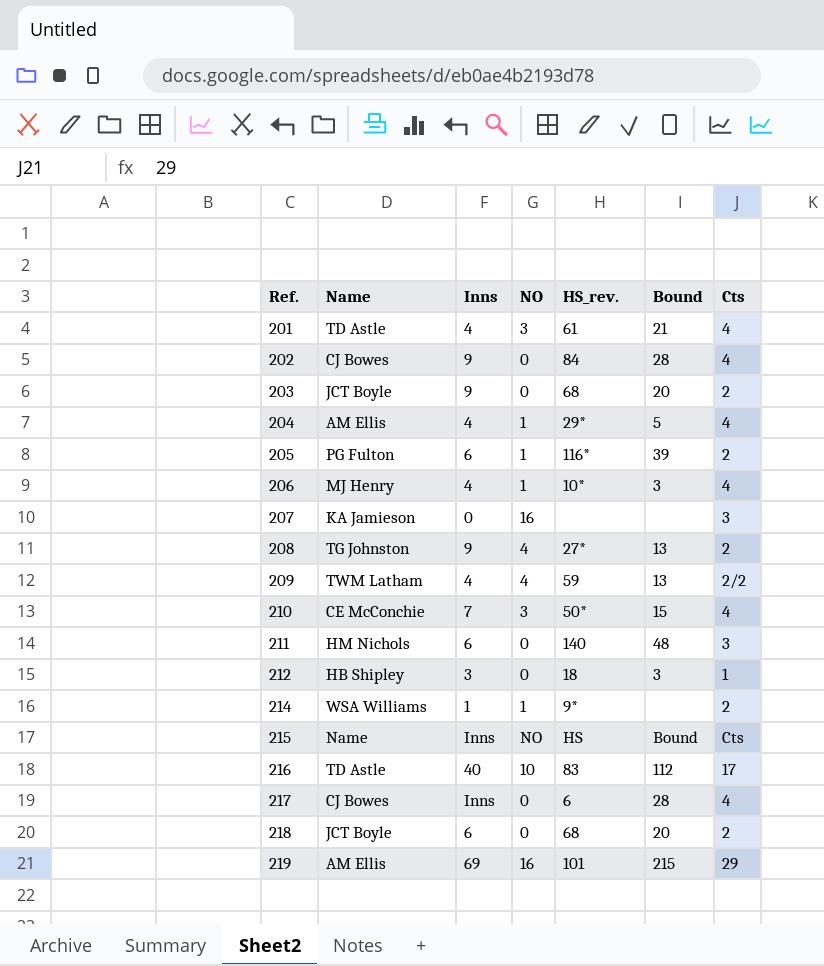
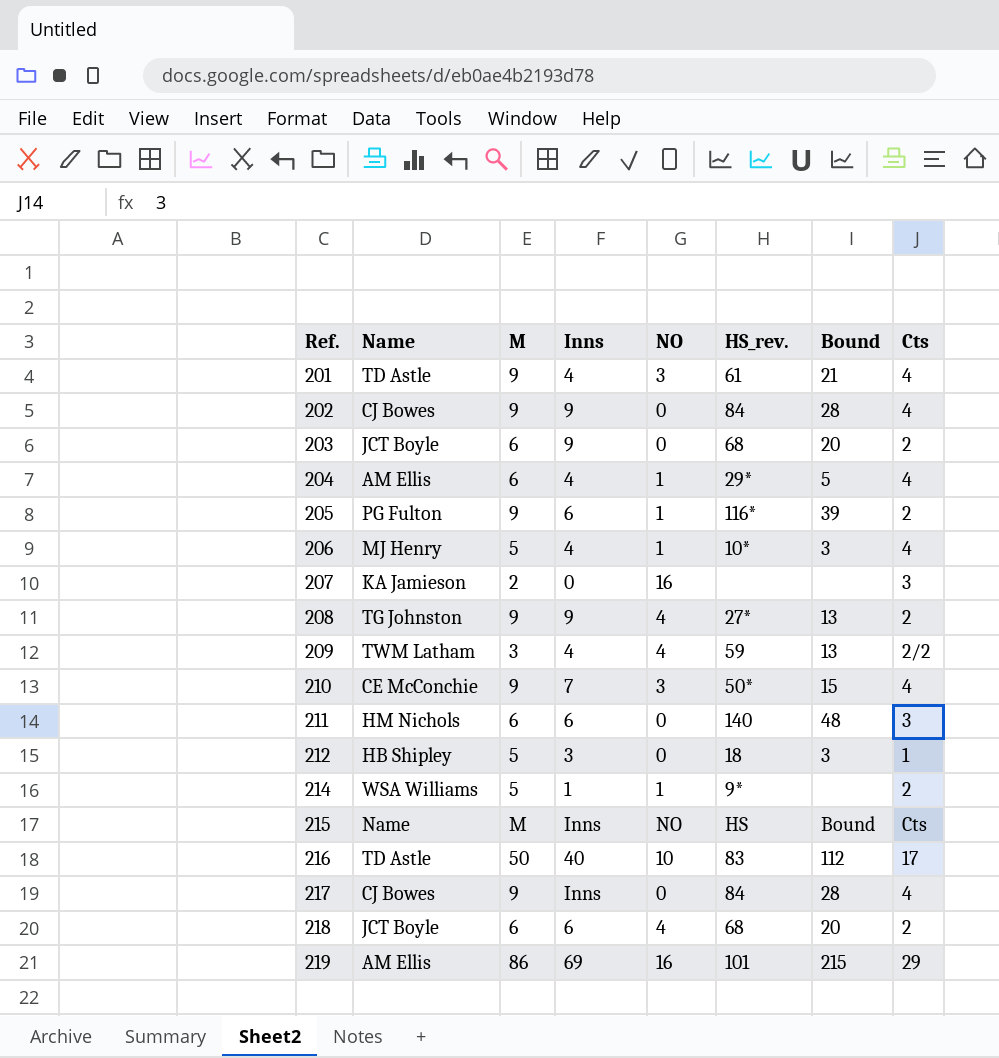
column M | position: none -> 3
217 | HS_rev.: 6 -> 84
218 | NO: 0 -> 4

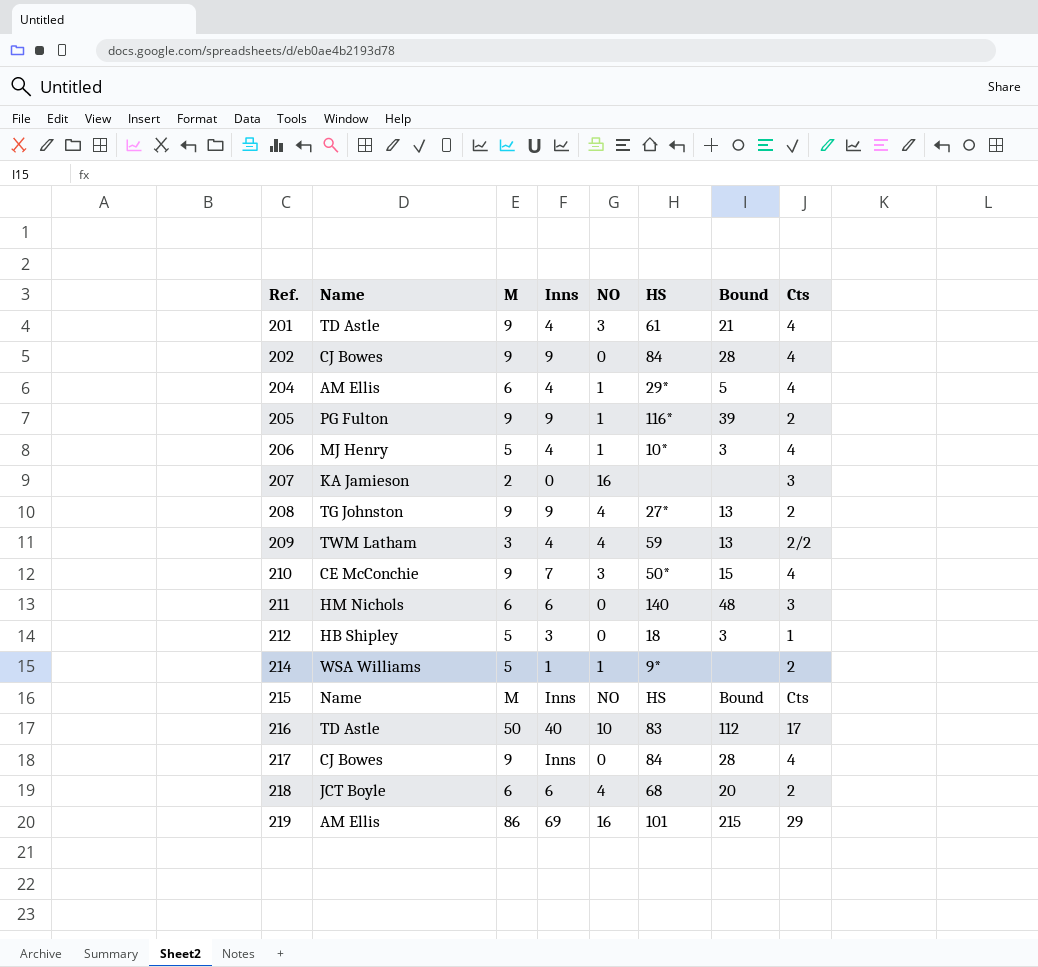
column name: HS_rev. -> HS
row 203: JCT Boyle | 6 | 9 | 0 | 68 | 20 | 2 -> none
205 | Inns: 6 -> 9

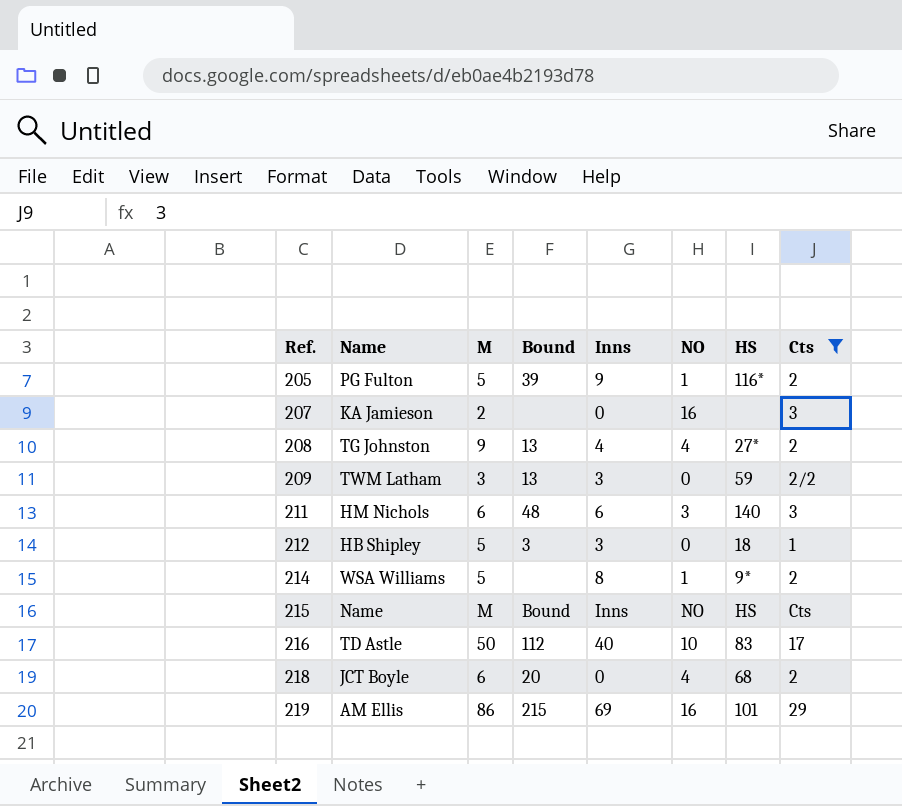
filter: none -> Cts != 4
column Bound | position: 7 -> 4
205 | M: 9 -> 5
208 | Inns: 9 -> 4
209 | Inns: 4 -> 3
209 | NO: 4 -> 0
211 | NO: 0 -> 3
214 | Inns: 1 -> 8
218 | Inns: 6 -> 0

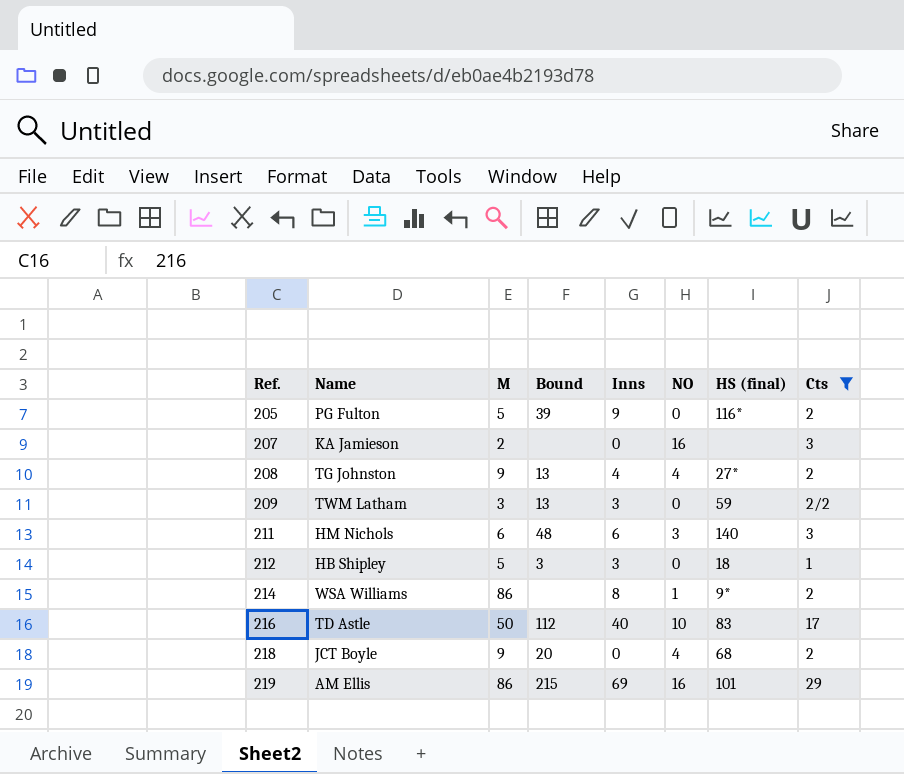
column name: HS -> HS (final)
row 215: Name | M | Bound | Inns | NO | HS | Cts -> none
205 | NO: 1 -> 0
214 | M: 5 -> 86
218 | M: 6 -> 9

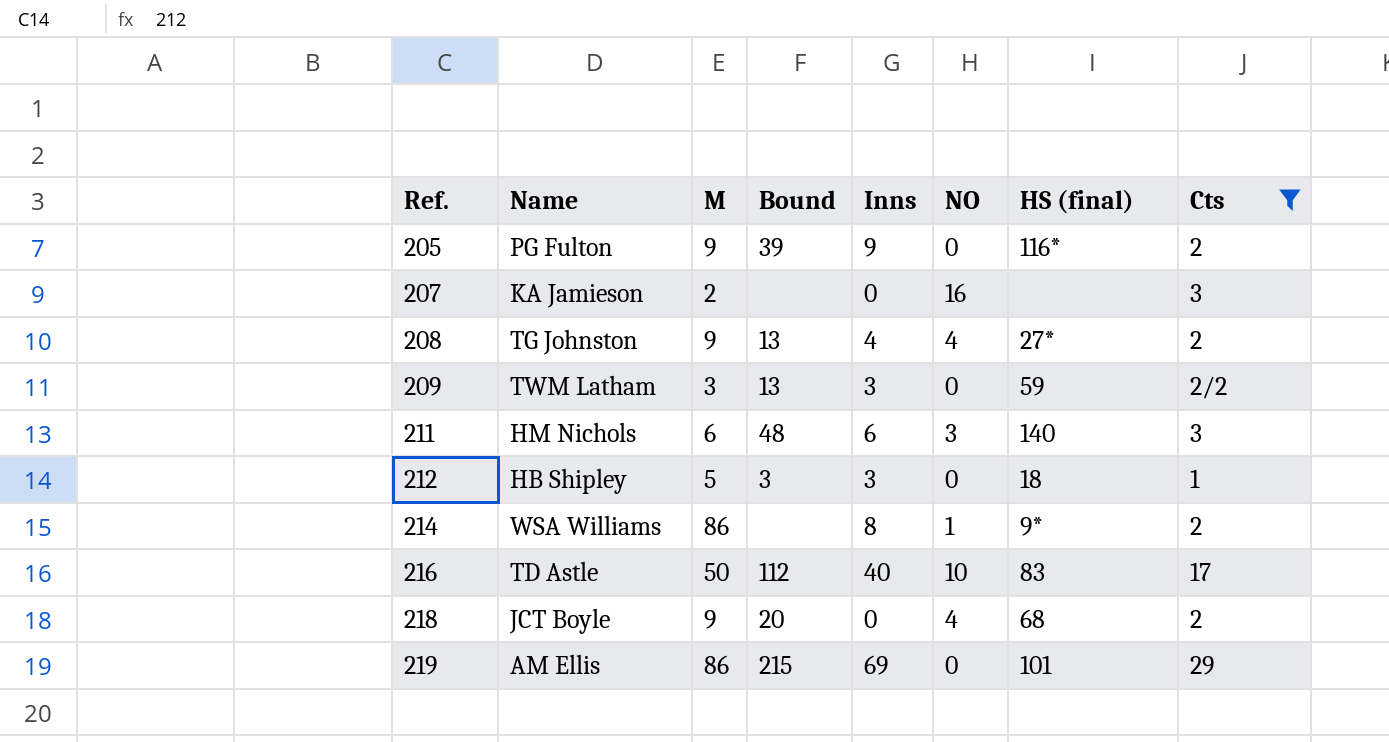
205 | M: 5 -> 9
219 | NO: 16 -> 0

